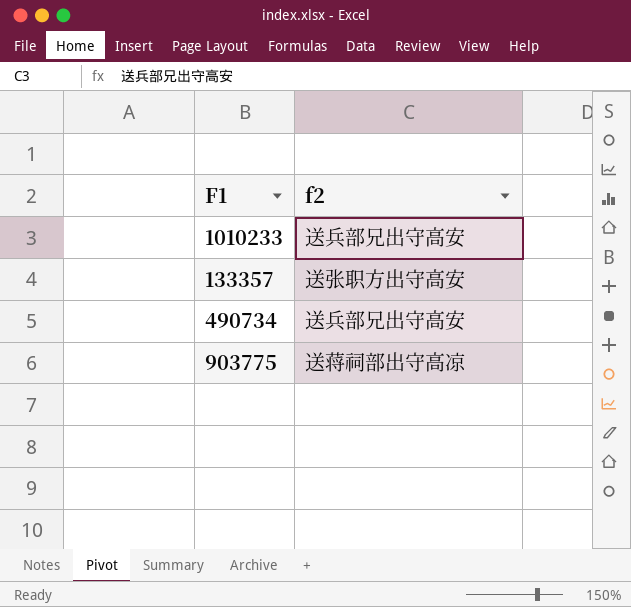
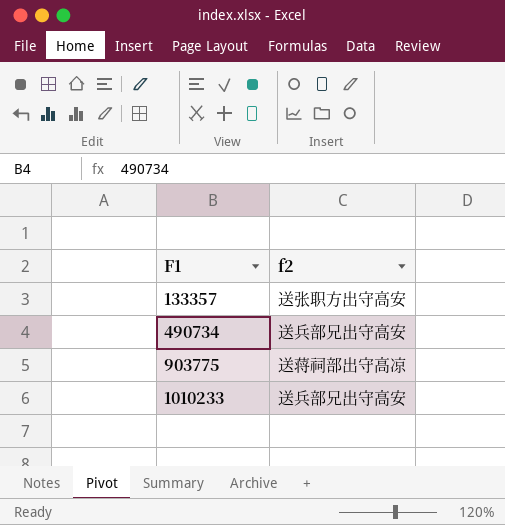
row order: none -> F1 ascending

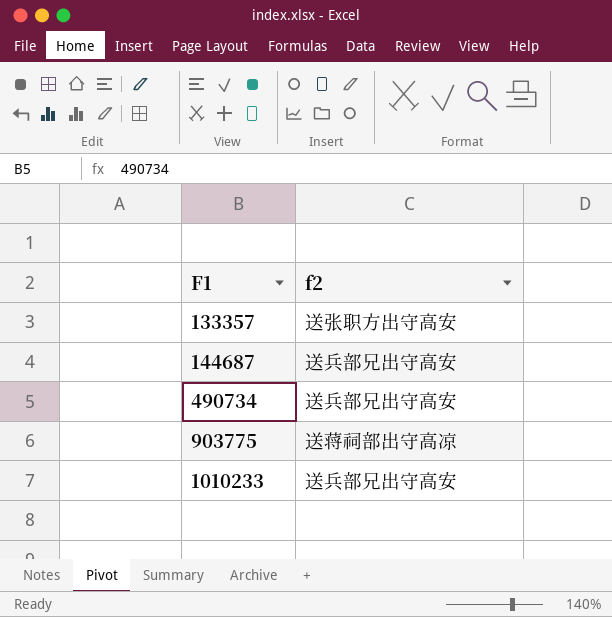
row 144687: none -> 送兵部兄出守高安

